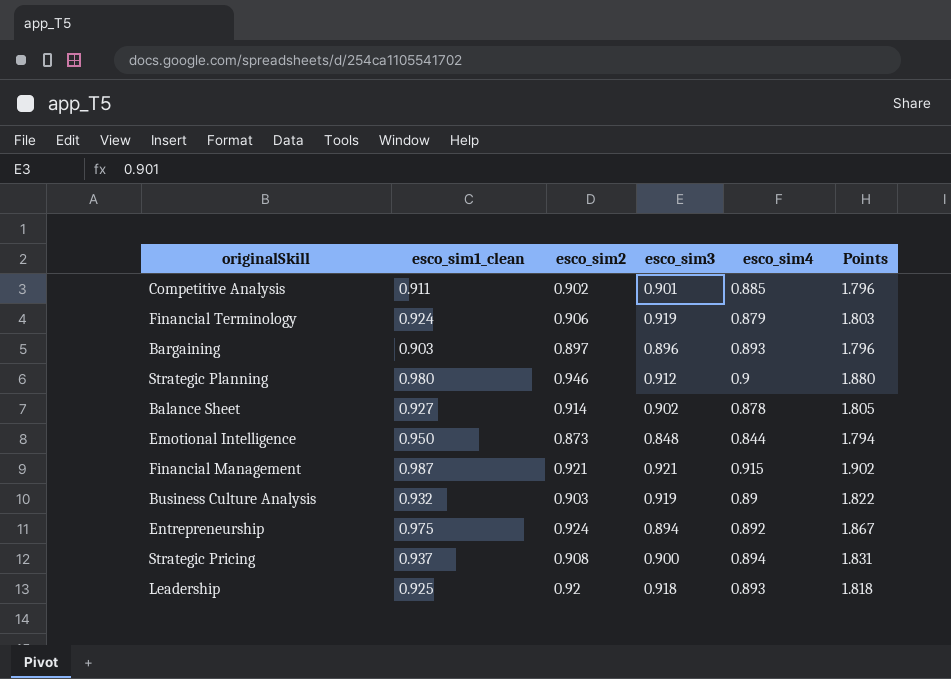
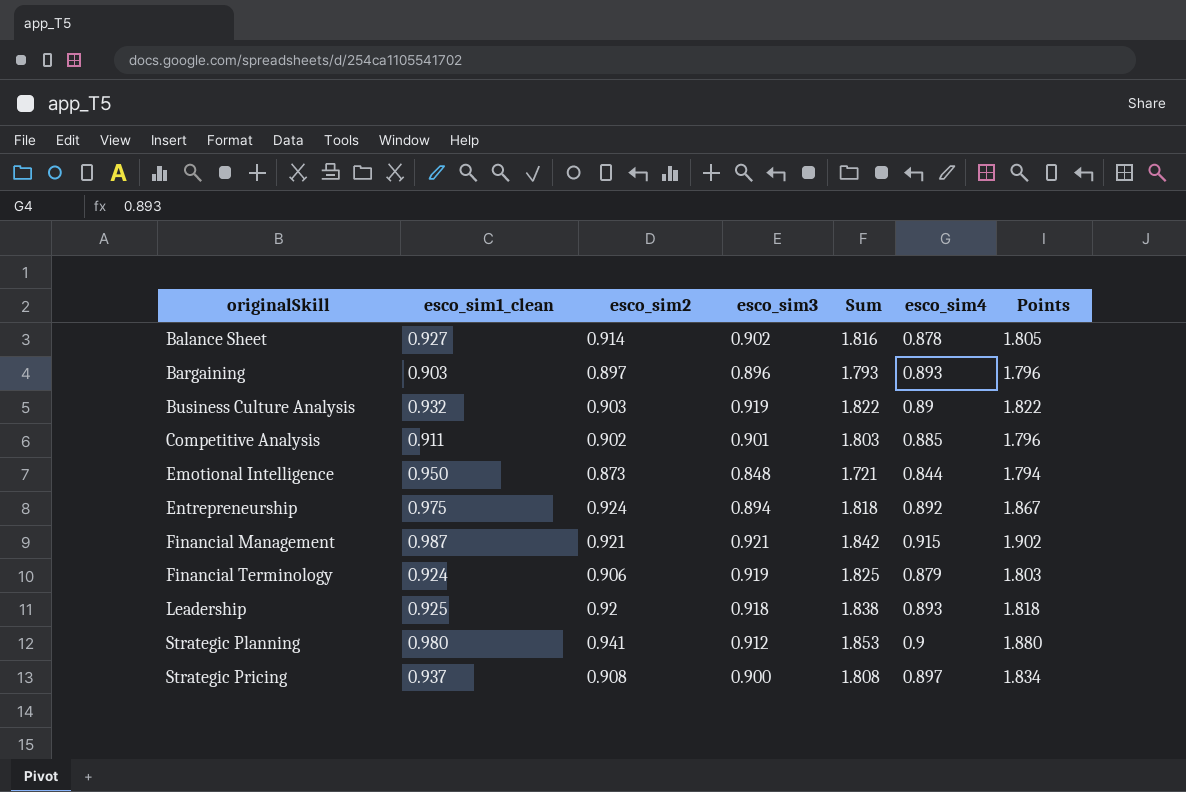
row order: none -> originalSkill ascending
column Sum | formula: none -> [esco_sim2] + [esco_sim3]
Strategic Planning | esco_sim2: 0.946 -> 0.941
Strategic Pricing | esco_sim4: 0.894 -> 0.897
Strategic Pricing | Points: 1.831 -> 1.834

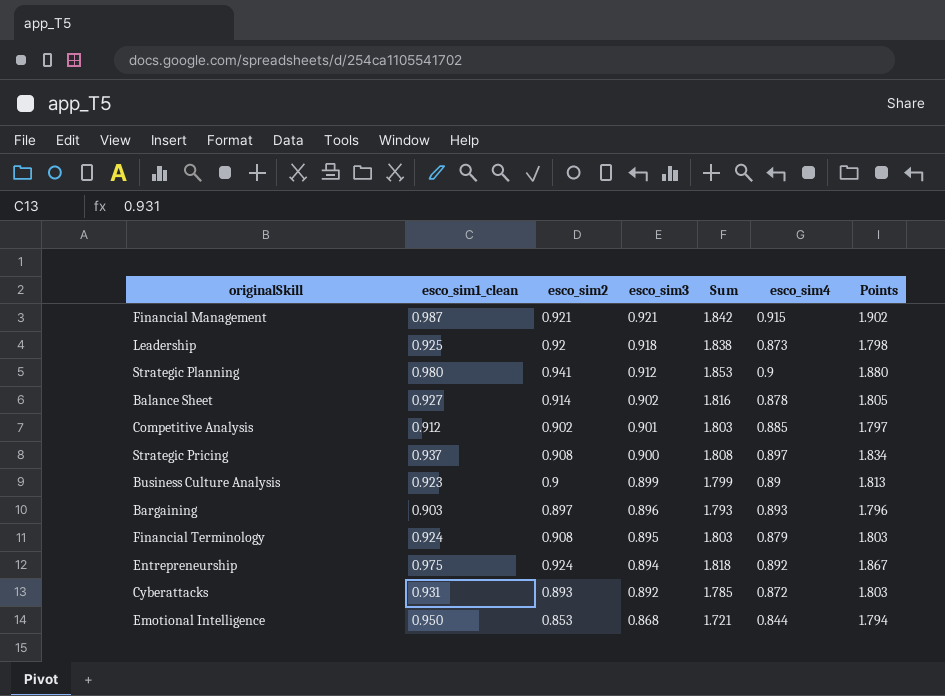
row order: originalSkill ascending -> esco_sim3 descending
Leadership | esco_sim4: 0.893 -> 0.873
Leadership | Points: 1.818 -> 1.798
Competitive Analysis | esco_sim1_clean: 0.911 -> 0.912
Competitive Analysis | Points: 1.796 -> 1.797
Business Culture Analysis | esco_sim1_clean: 0.932 -> 0.923
Business Culture Analysis | esco_sim2: 0.903 -> 0.9
Business Culture Analysis | esco_sim3: 0.919 -> 0.899
Business Culture Analysis | Sum: 1.822 -> 1.799
Business Culture Analysis | Points: 1.822 -> 1.813
Financial Terminology | esco_sim2: 0.906 -> 0.908
Financial Terminology | esco_sim3: 0.919 -> 0.895
Financial Terminology | Sum: 1.825 -> 1.803
row Cyberattacks: none -> 0.931 | 0.893 | 0.892 | 1.785 | 0.872 | 1.803
Emotional Intelligence | esco_sim2: 0.873 -> 0.853
Emotional Intelligence | esco_sim3: 0.848 -> 0.868

